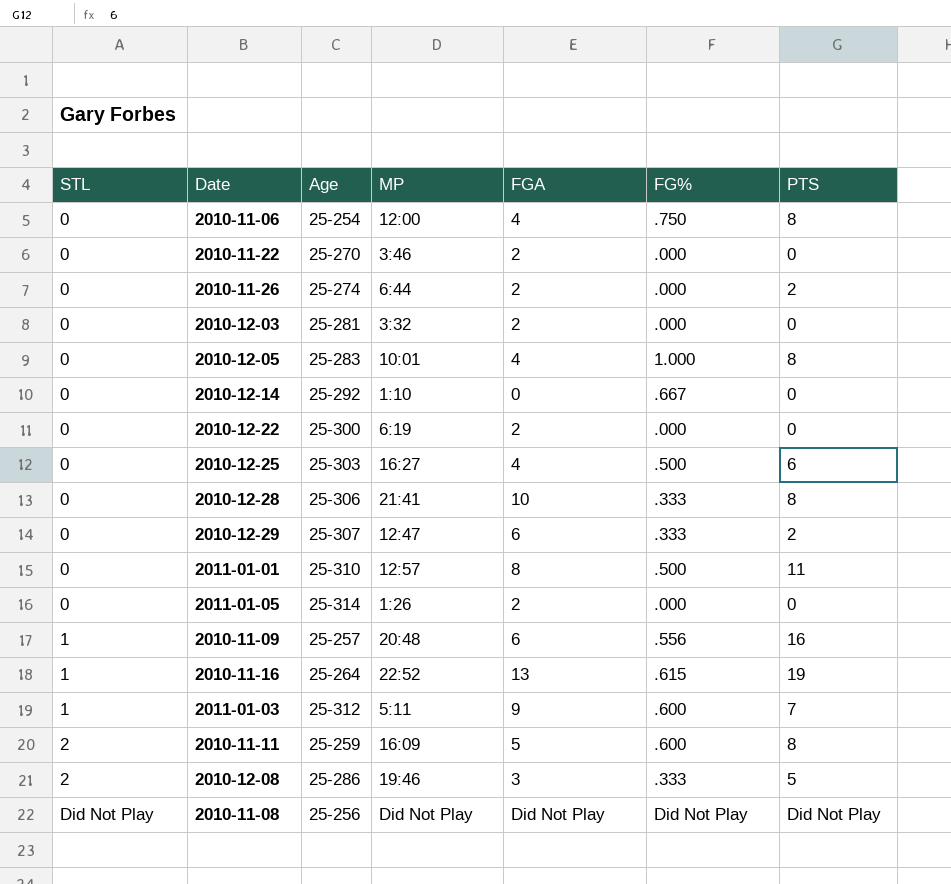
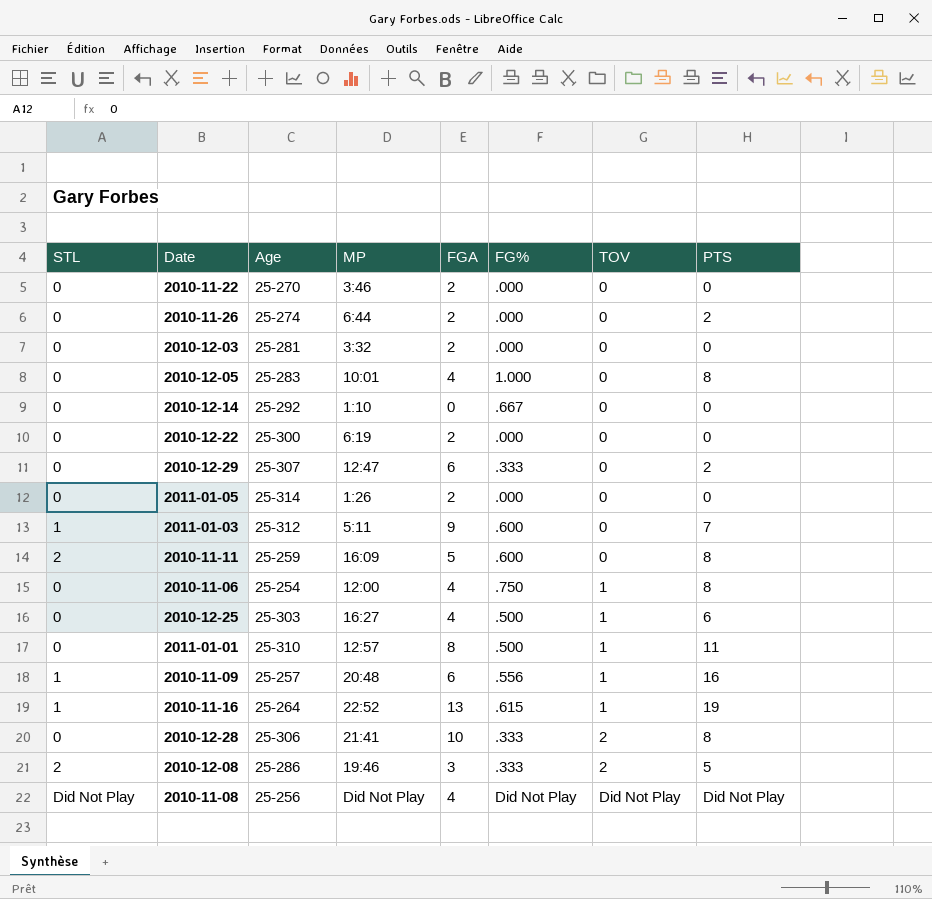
row order: STL ascending -> TOV ascending
column TOV | position: none -> 7
2010-11-08 | FGA: Did Not Play -> 4

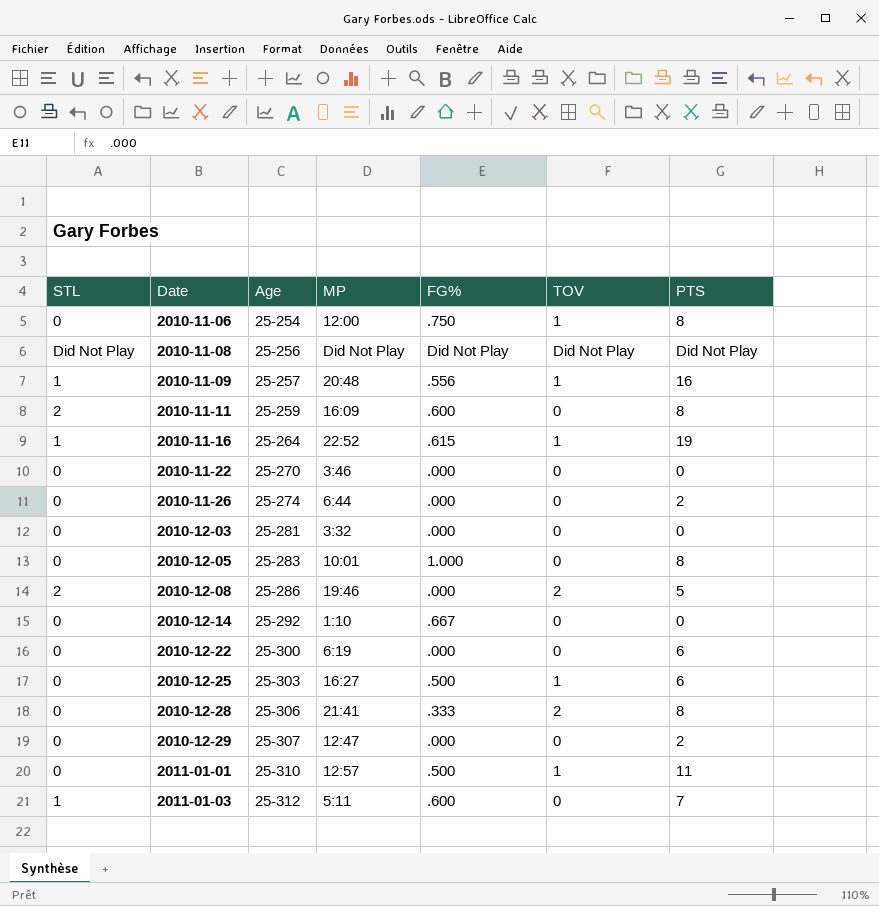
row order: TOV ascending -> Date ascending
column FGA | position: 5 -> none
row 2011-01-05: 0 | 25-314 | 1:26 | 2 | .000 | 0 | 0 -> none
2010-12-08 | FG%: .333 -> .000
2010-12-22 | PTS: 0 -> 6
2010-12-29 | FG%: .333 -> .000

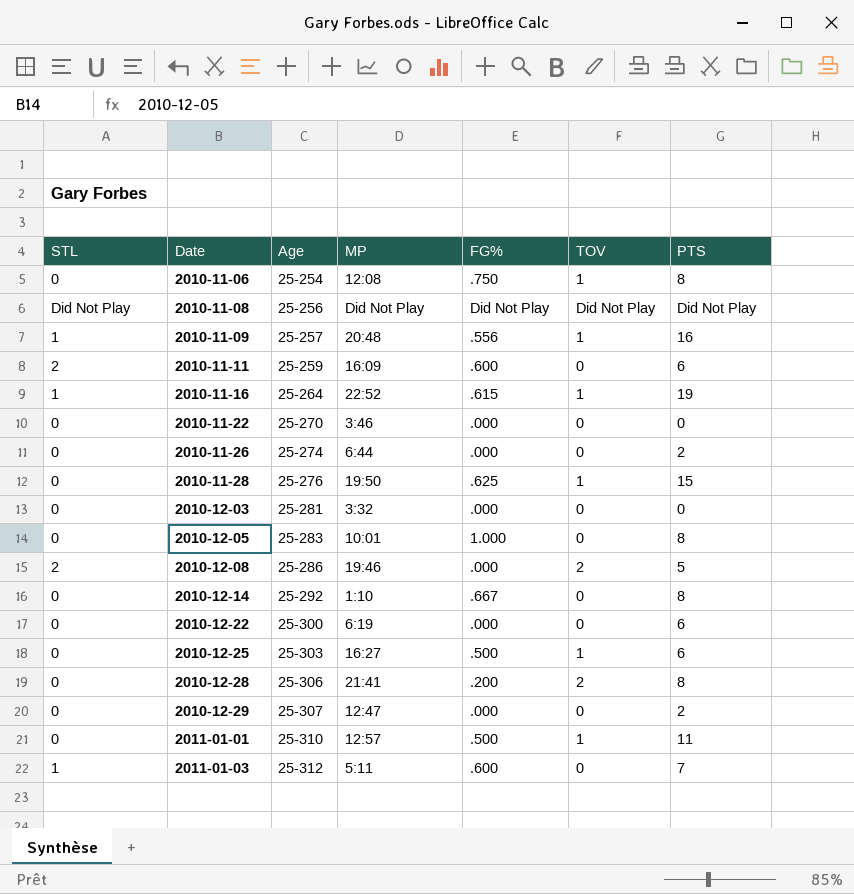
2010-11-06 | MP: 12:00 -> 12:08
2010-11-11 | PTS: 8 -> 6
row 2010-11-28: none -> 0 | 25-276 | 19:50 | .625 | 1 | 15
2010-12-14 | PTS: 0 -> 8
2010-12-28 | FG%: .333 -> .200

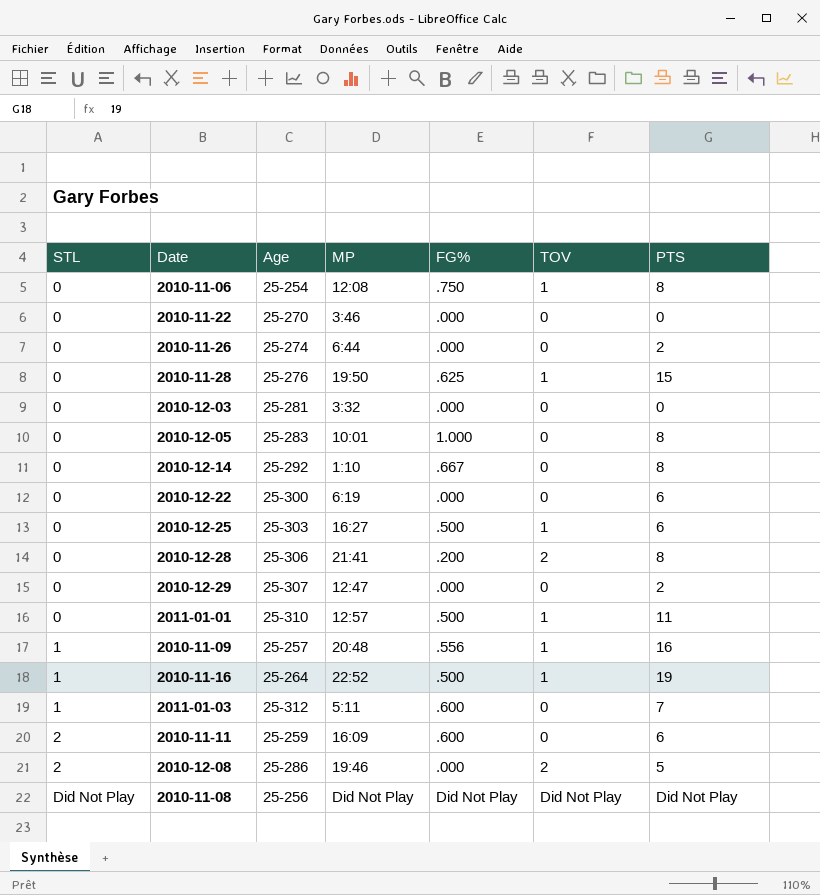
row order: Date ascending -> STL ascending
2010-11-16 | FG%: .615 -> .500

